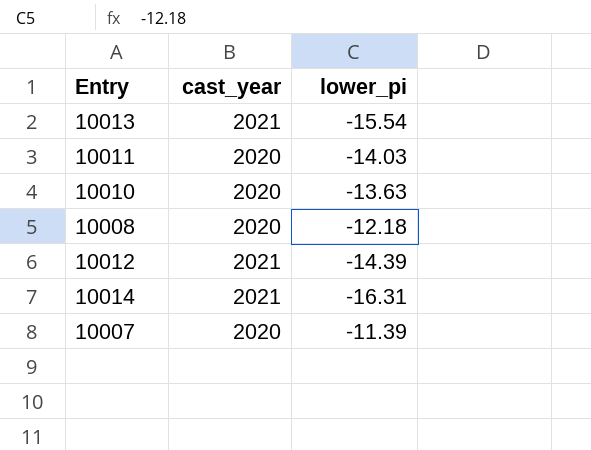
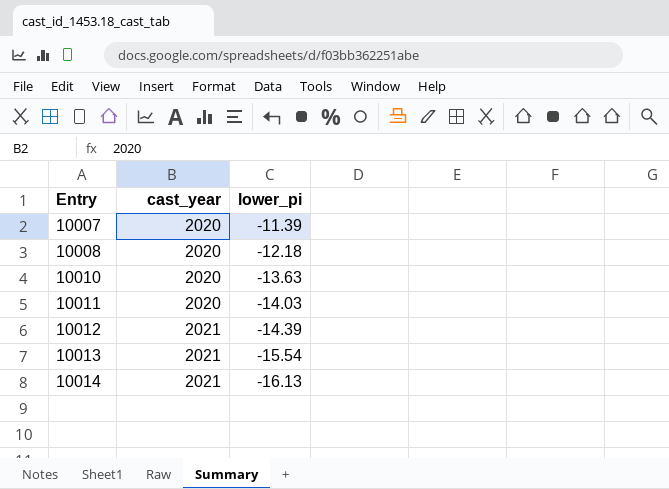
row order: none -> Entry ascending
10014 | lower_pi: -16.31 -> -16.13

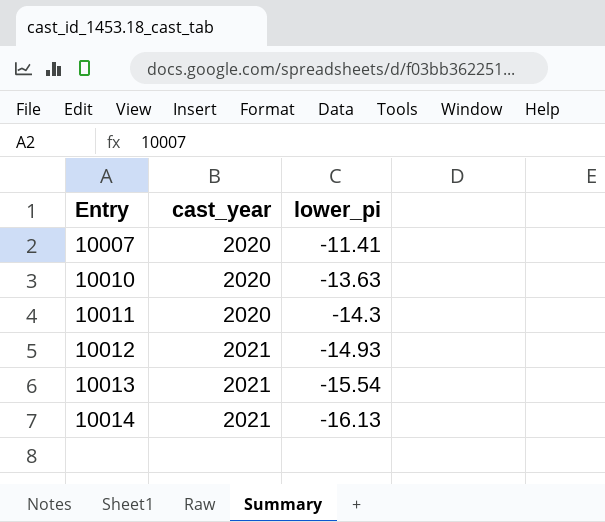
row 10008: 2020 | -12.18 -> none
10007 | lower_pi: -11.39 -> -11.41
10011 | lower_pi: -14.03 -> -14.3
10012 | lower_pi: -14.39 -> -14.93

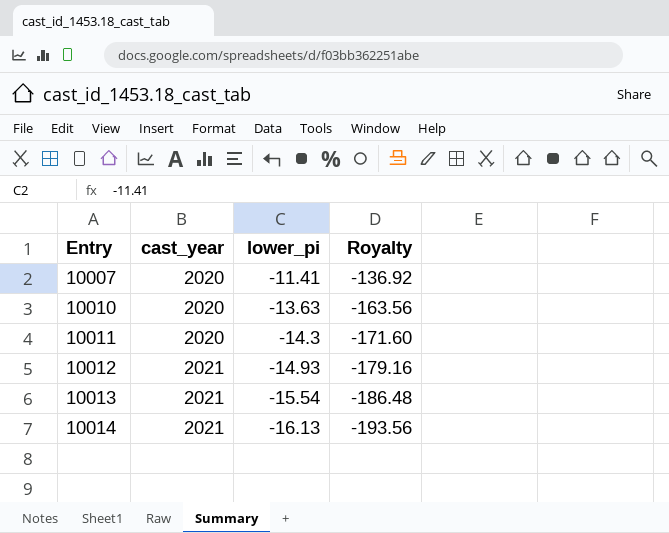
column Royalty | formula: none -> [lower_pi] * 12

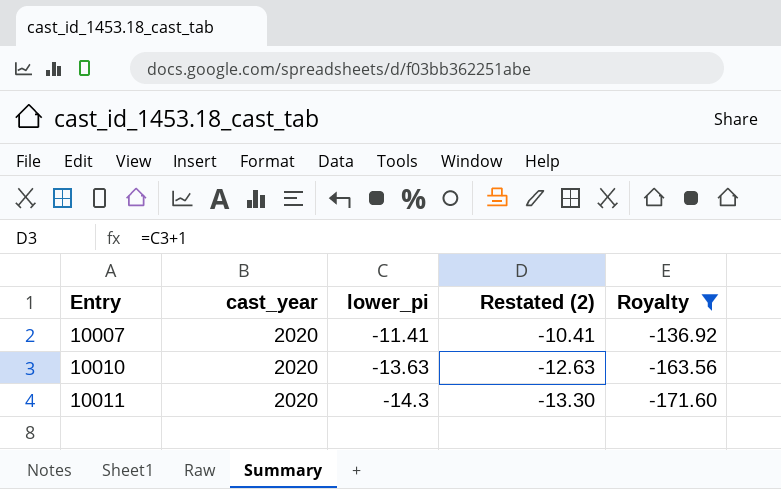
filter: none -> Royalty >= -171.60
column Restated (2) | formula: none -> [lower_pi] + 1

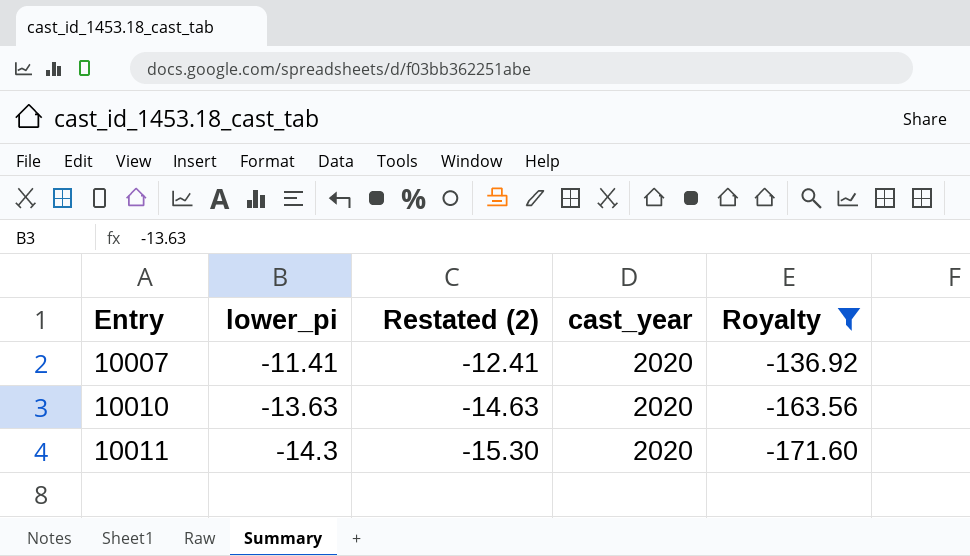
column Restated (2) | formula: [lower_pi] + 1 -> [lower_pi] - 1
column cast_year | position: 2 -> 4

